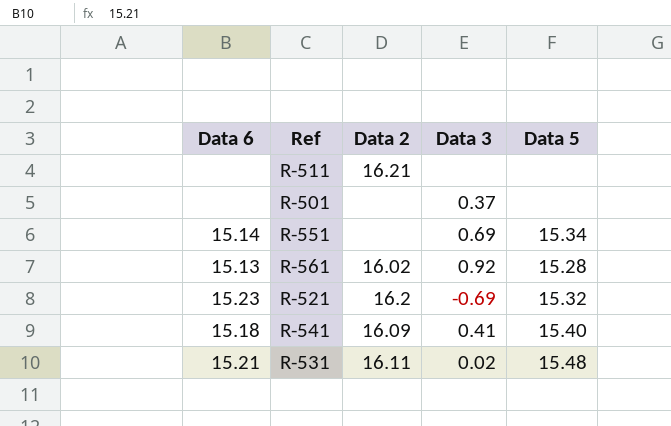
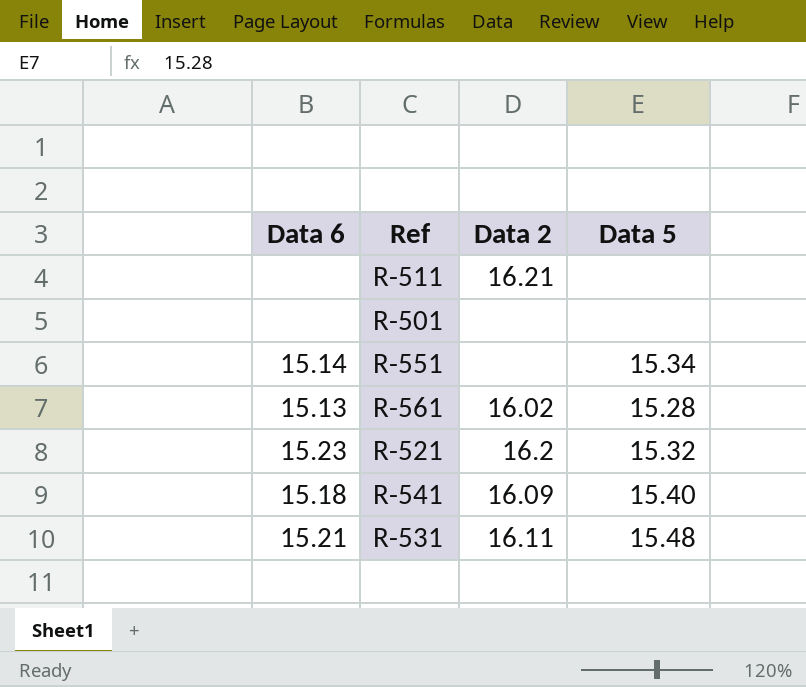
column Data 3 | position: 4 -> none

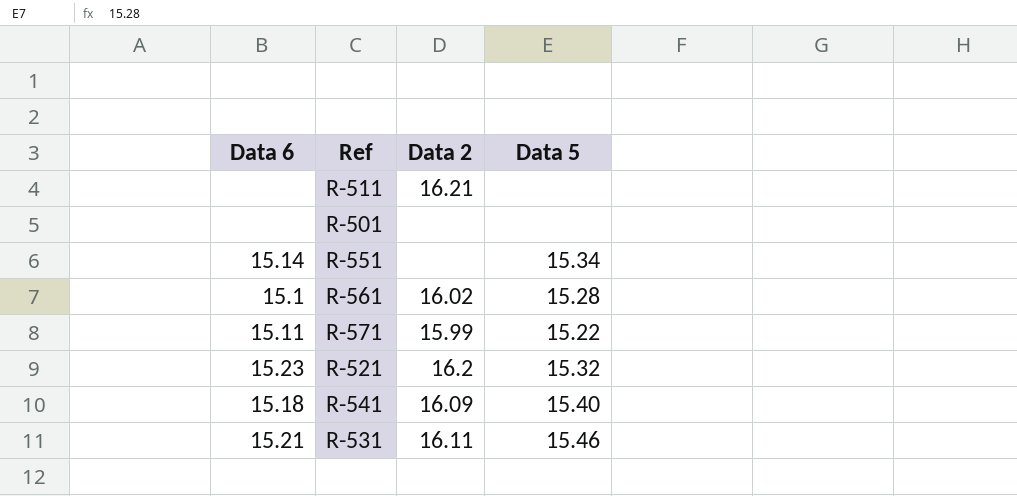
R-561 | Data 6: 15.13 -> 15.1
row R-571: none -> 15.11 | 15.99 | 15.22
R-531 | Data 5: 15.48 -> 15.46

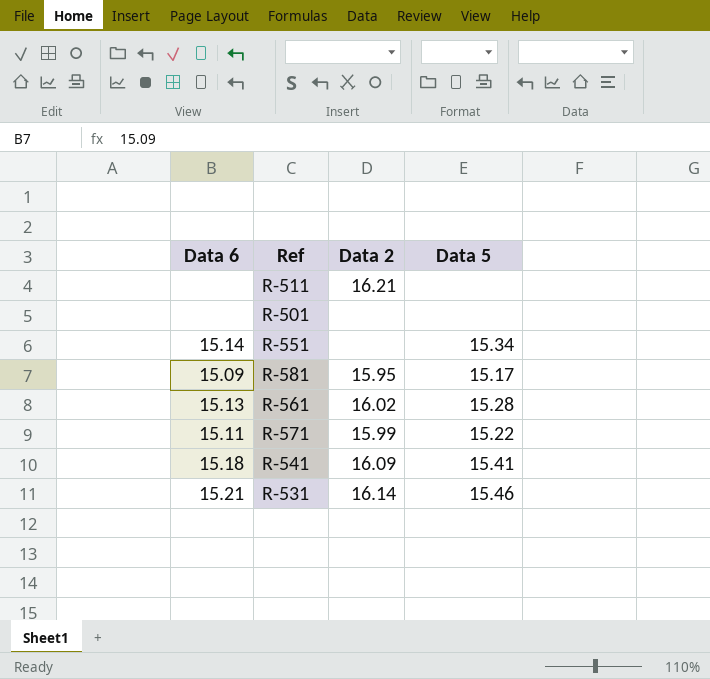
row R-521: 15.23 | 16.2 | 15.32 -> none
row R-581: none -> 15.09 | 15.95 | 15.17
R-561 | Data 6: 15.1 -> 15.13
R-541 | Data 5: 15.40 -> 15.41
R-531 | Data 2: 16.11 -> 16.14

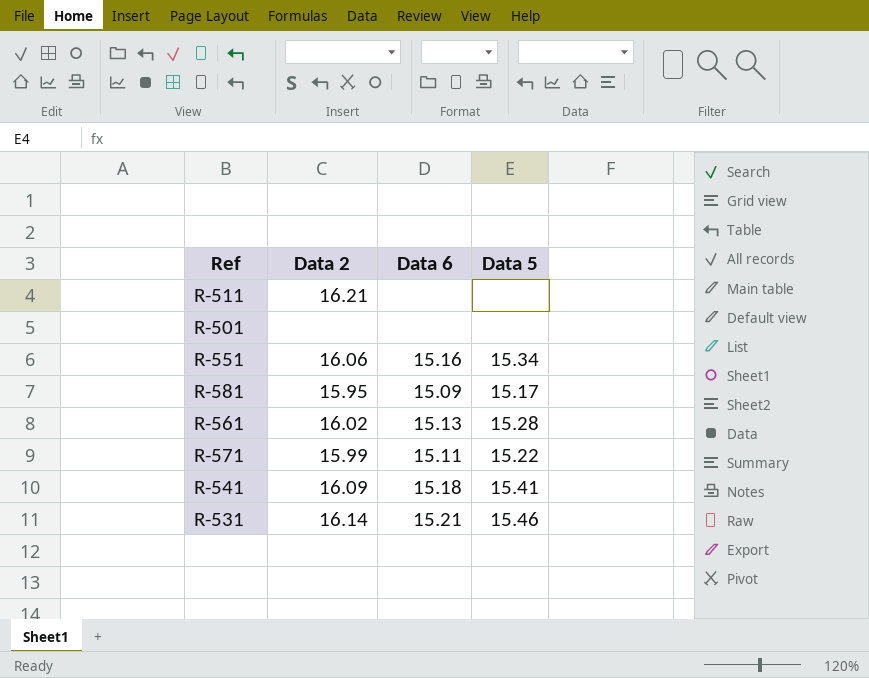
column Data 6 | position: 1 -> 3
R-551 | Data 2: none -> 16.06
R-551 | Data 6: 15.14 -> 15.16

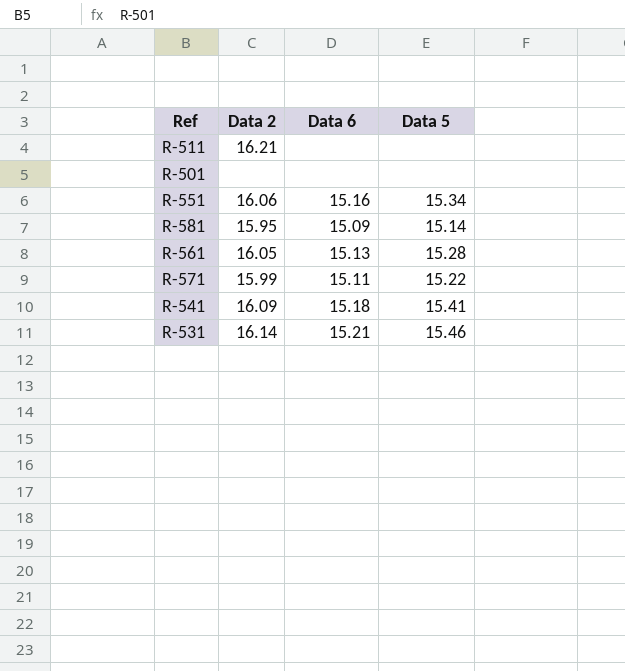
R-581 | Data 5: 15.17 -> 15.14
R-561 | Data 2: 16.02 -> 16.05

